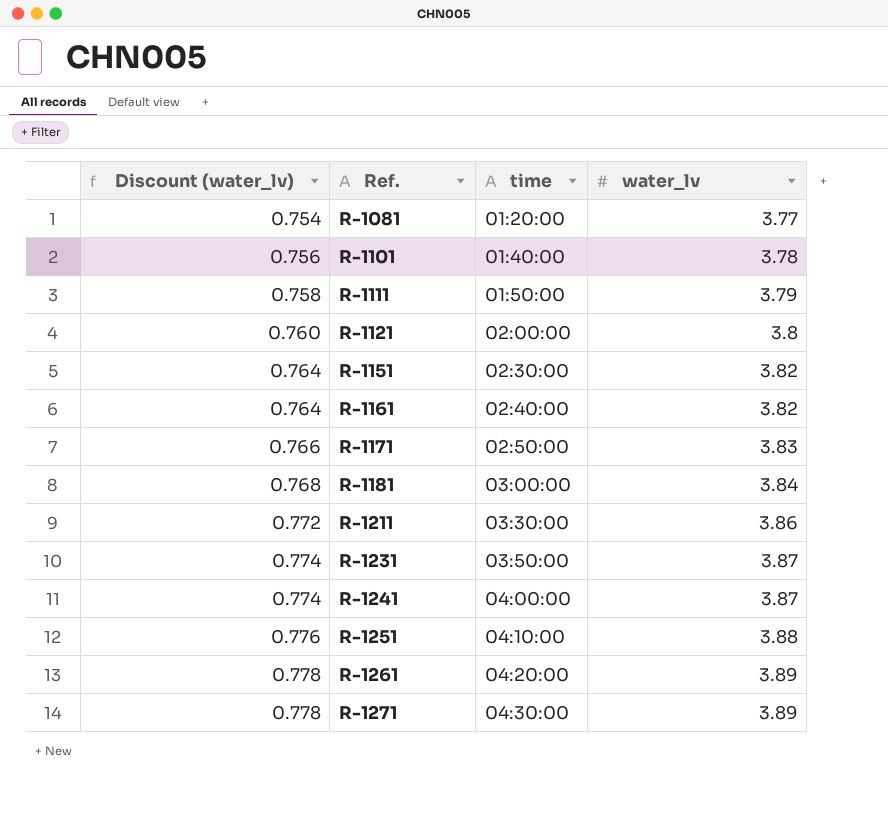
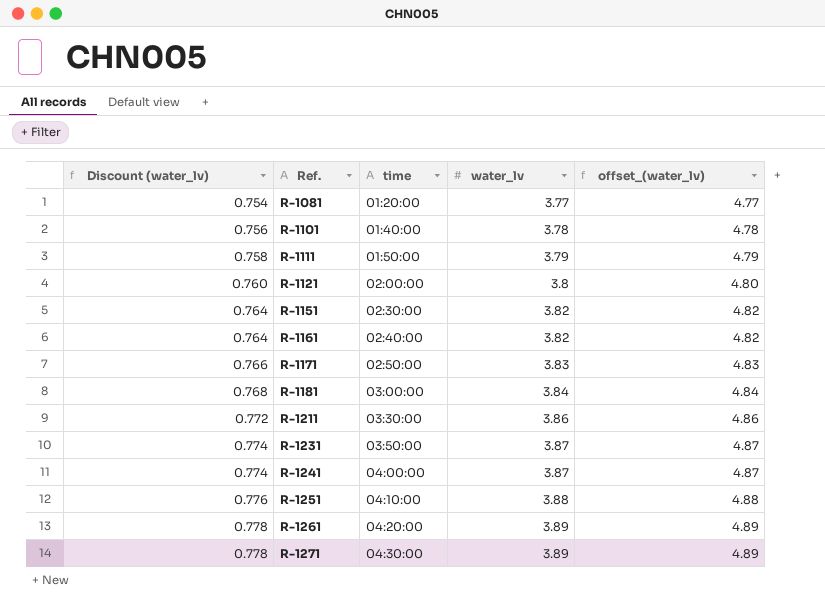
column offset_(water_lv) | formula: none -> [water_lv] + 1

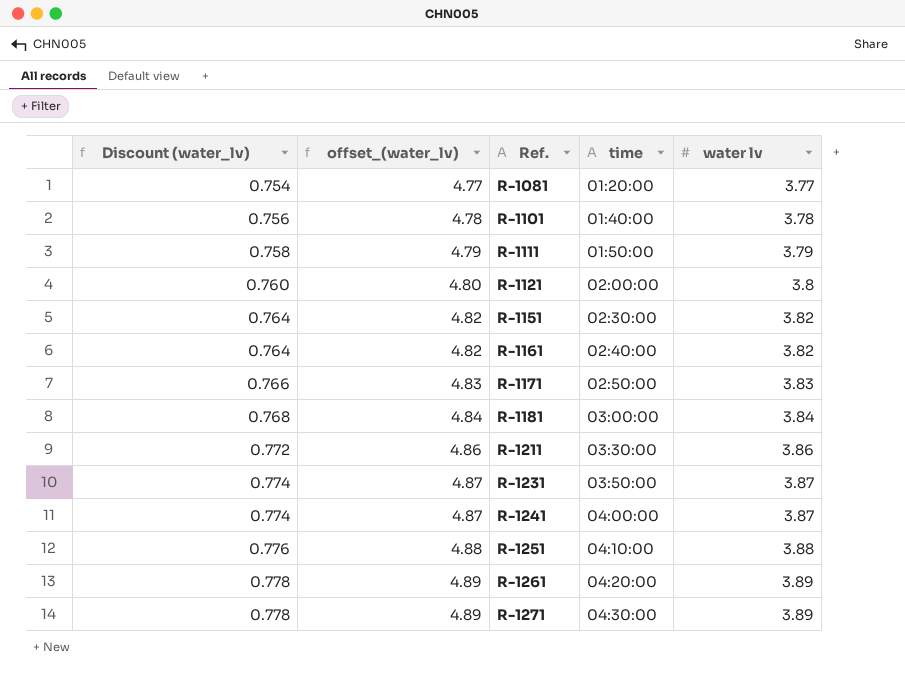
column offset_(water_lv) | position: 5 -> 2
column name: water_lv -> water lv

